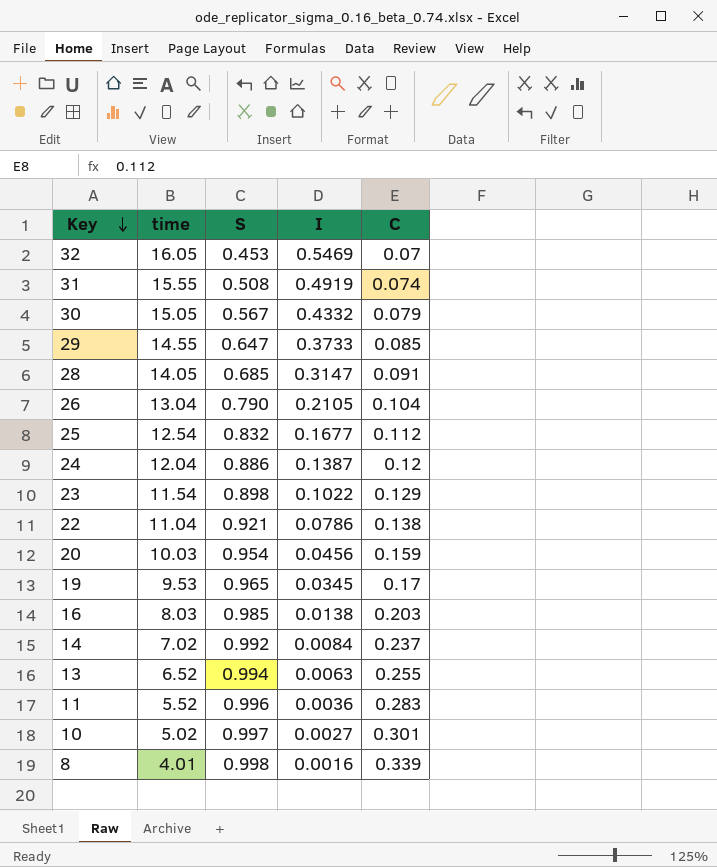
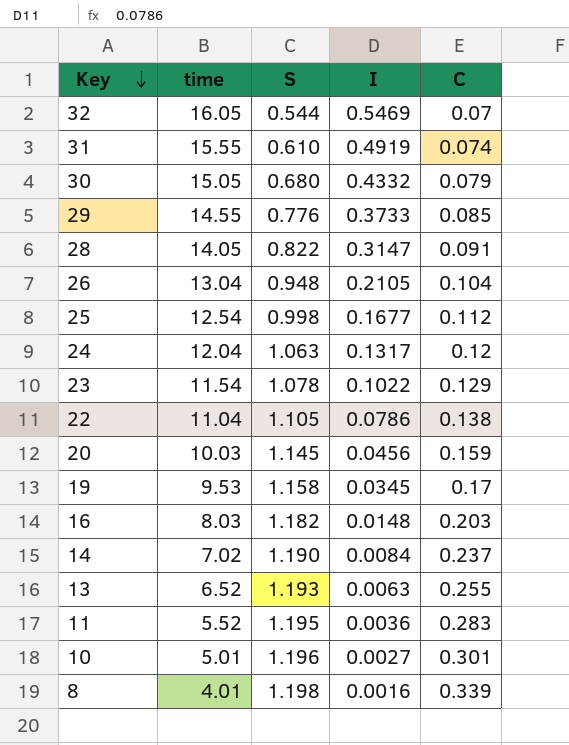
32 | S: 0.453 -> 0.544
31 | S: 0.508 -> 0.610
30 | S: 0.567 -> 0.680
29 | S: 0.647 -> 0.776
28 | S: 0.685 -> 0.822
26 | S: 0.790 -> 0.948
25 | S: 0.832 -> 0.998
24 | S: 0.886 -> 1.063
24 | I: 0.1387 -> 0.1317
23 | S: 0.898 -> 1.078
22 | S: 0.921 -> 1.105
20 | S: 0.954 -> 1.145
19 | S: 0.965 -> 1.158
16 | S: 0.985 -> 1.182
16 | I: 0.0138 -> 0.0148
14 | S: 0.992 -> 1.190
13 | S: 0.994 -> 1.193
11 | S: 0.996 -> 1.195
10 | time: 5.02 -> 5.01
10 | S: 0.997 -> 1.196
8 | S: 0.998 -> 1.198

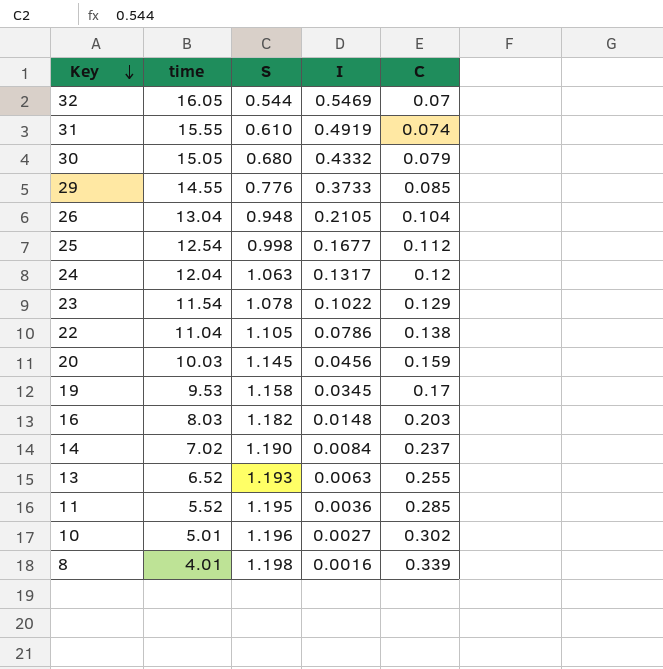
row 28: 14.05 | 0.822 | 0.3147 | 0.091 -> none
11 | C: 0.283 -> 0.285
10 | C: 0.301 -> 0.302

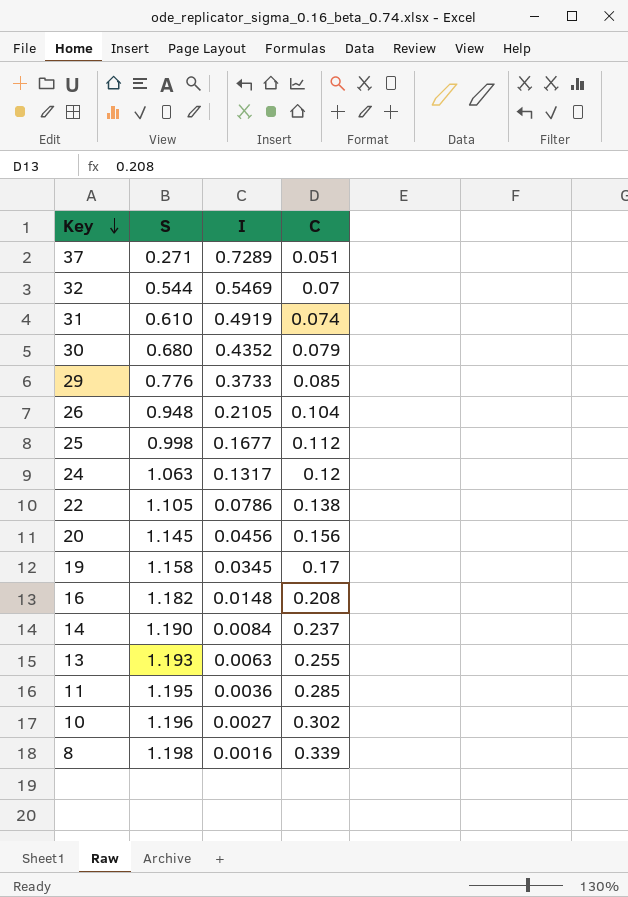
column time | position: 2 -> none
row 23: 11.54 | 1.078 | 0.1022 | 0.129 -> none
row 37: none -> 0.271 | 0.7289 | 0.051
30 | I: 0.4332 -> 0.4352
20 | C: 0.159 -> 0.156
16 | C: 0.203 -> 0.208

